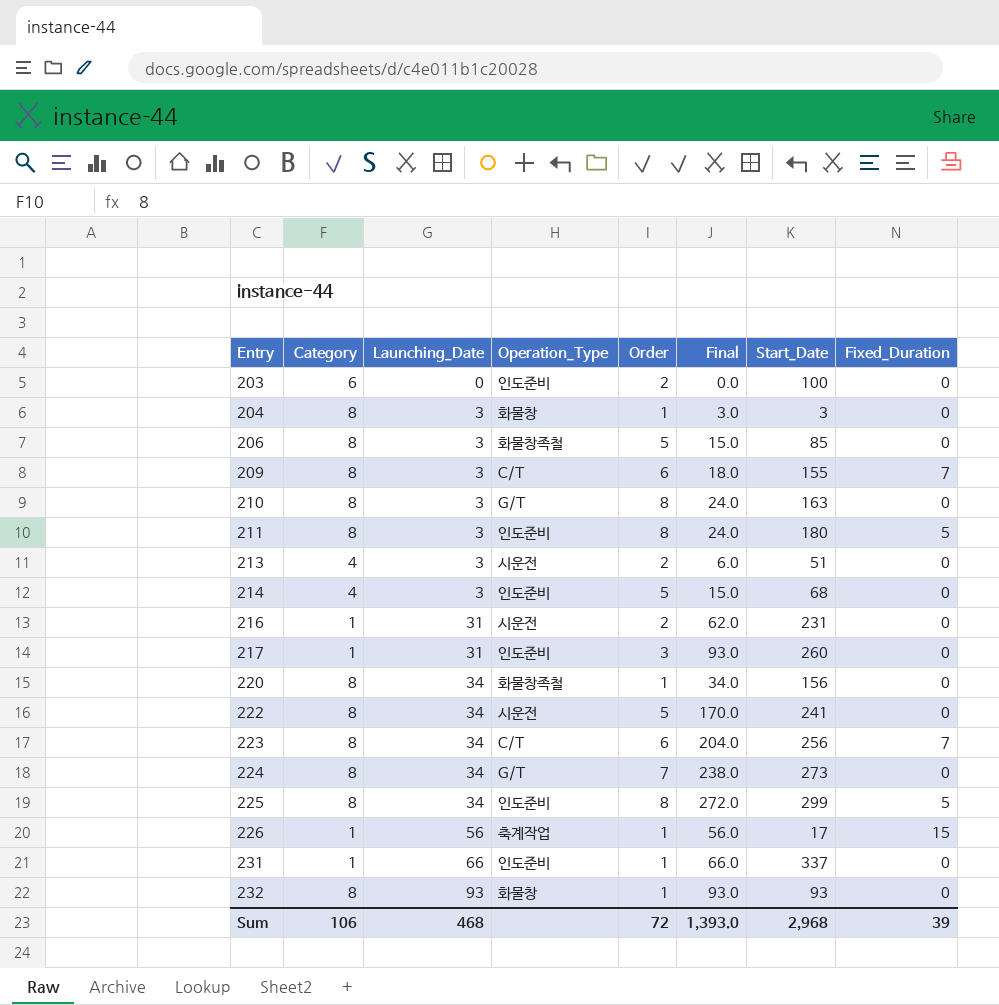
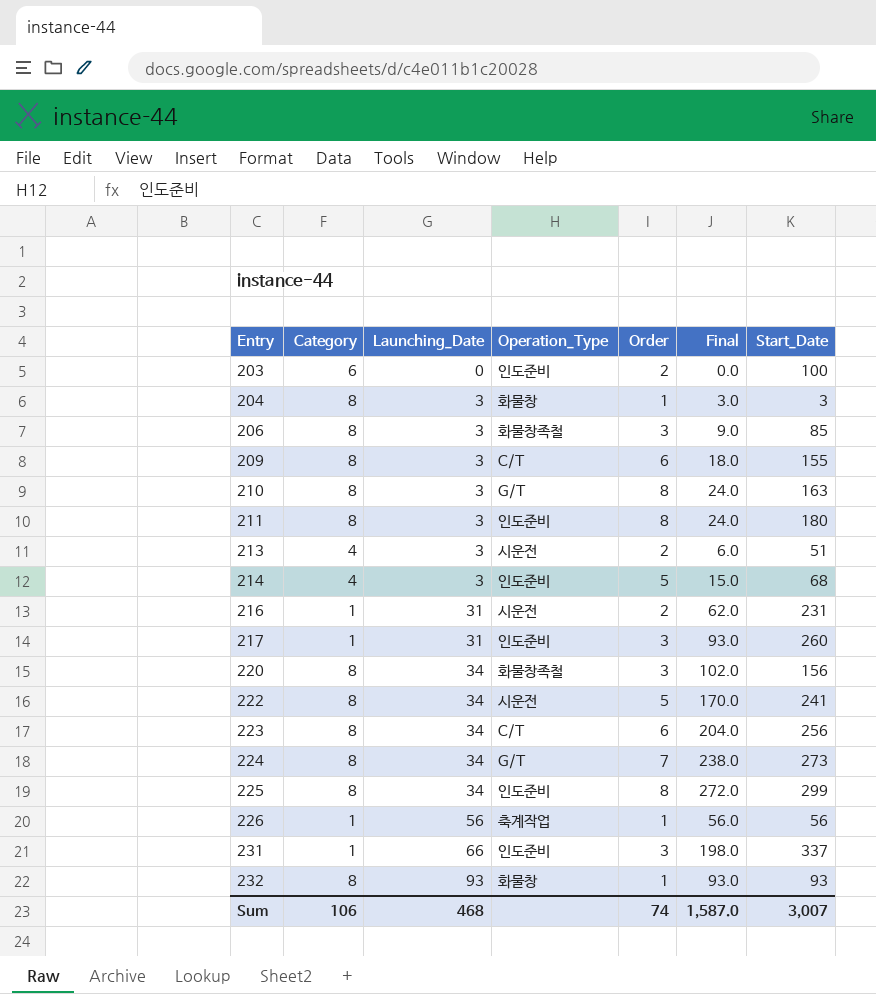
column Fixed_Duration | position: 8 -> none
206 | Order: 5 -> 3
206 | Final: 15.0 -> 9.0
220 | Order: 1 -> 3
220 | Final: 34.0 -> 102.0
226 | Start_Date: 17 -> 56
231 | Order: 1 -> 3
231 | Final: 66.0 -> 198.0
Sum | Order: 72 -> 74
Sum | Final: 1,393.0 -> 1,587.0
Sum | Start_Date: 2,968 -> 3,007

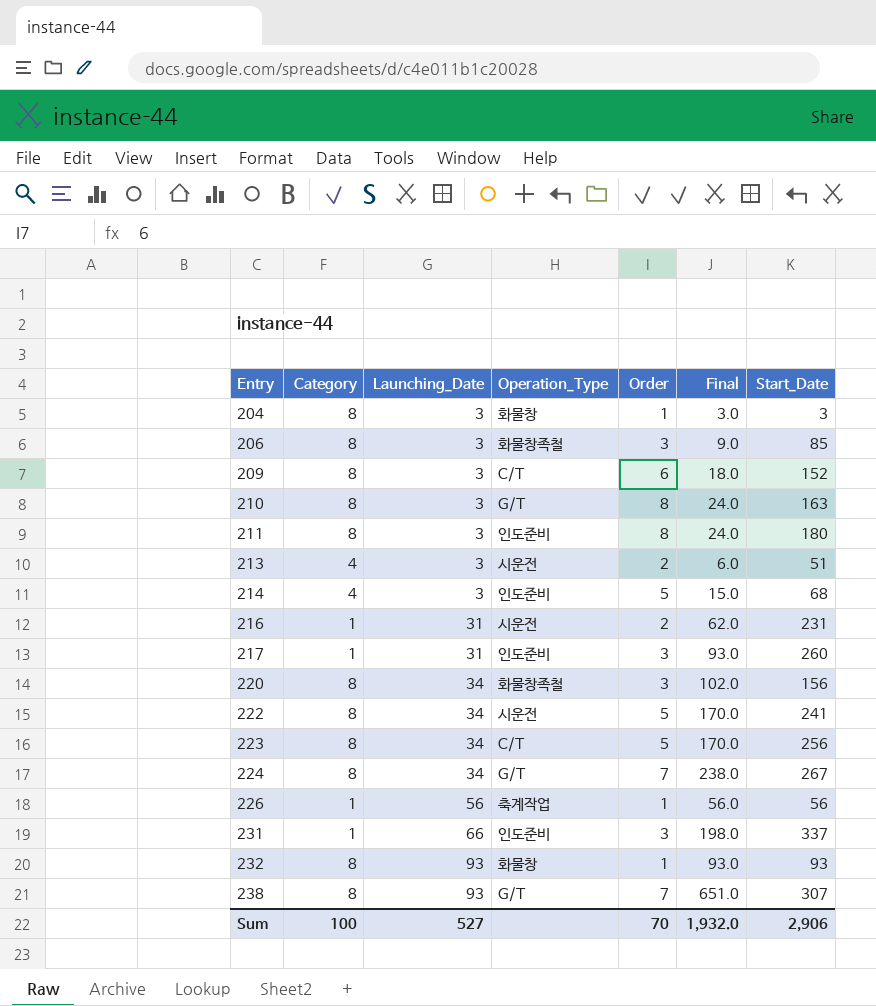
row 203: 6 | 0 | 인도준비 | 2 | 0.0 | 100 -> none
row 225: 8 | 34 | 인도준비 | 8 | 272.0 | 299 -> none
209 | Start_Date: 155 -> 152
223 | Order: 6 -> 5
223 | Final: 204.0 -> 170.0
224 | Start_Date: 273 -> 267
row 238: none -> 8 | 93 | G/T | 7 | 651.0 | 307
Sum | Category: 106 -> 100
Sum | Launching_Date: 468 -> 527
Sum | Order: 74 -> 70
Sum | Final: 1,587.0 -> 1,932.0
Sum | Start_Date: 3,007 -> 2,906

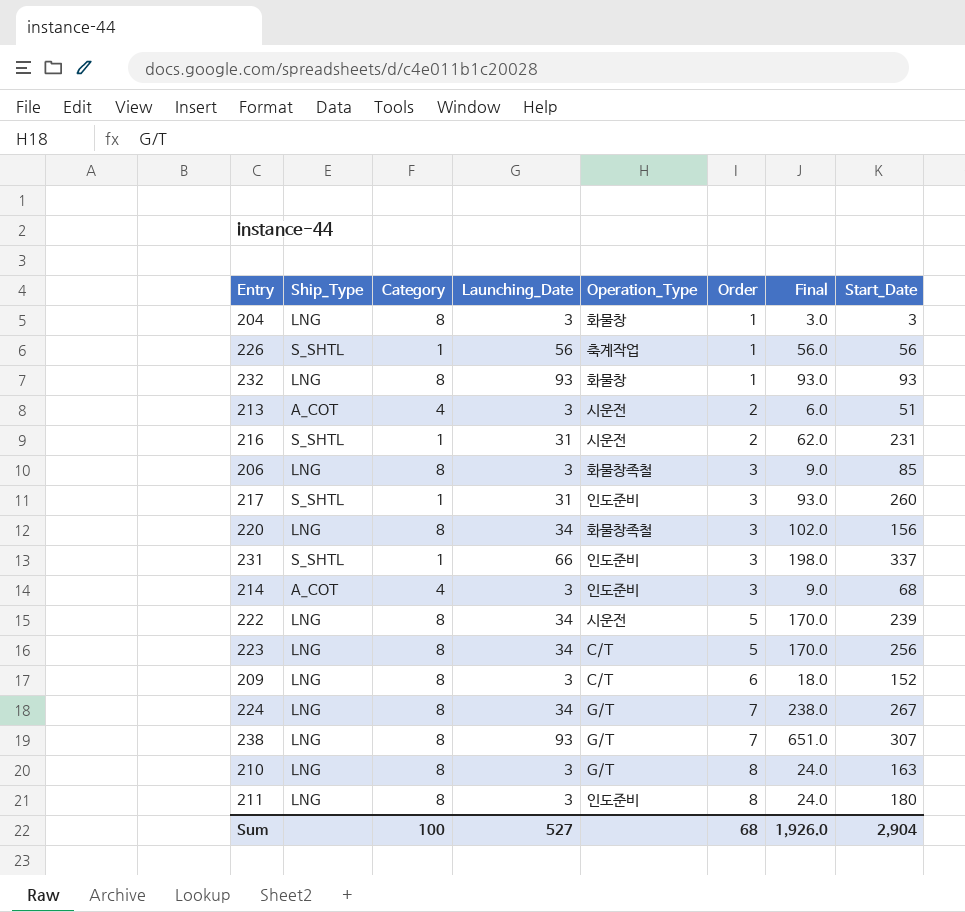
row order: Entry ascending -> Order ascending
column Ship_Type | position: none -> 2
214 | Order: 5 -> 3
214 | Final: 15.0 -> 9.0
222 | Start_Date: 241 -> 239
Sum | Order: 70 -> 68
Sum | Final: 1,932.0 -> 1,926.0
Sum | Start_Date: 2,906 -> 2,904

